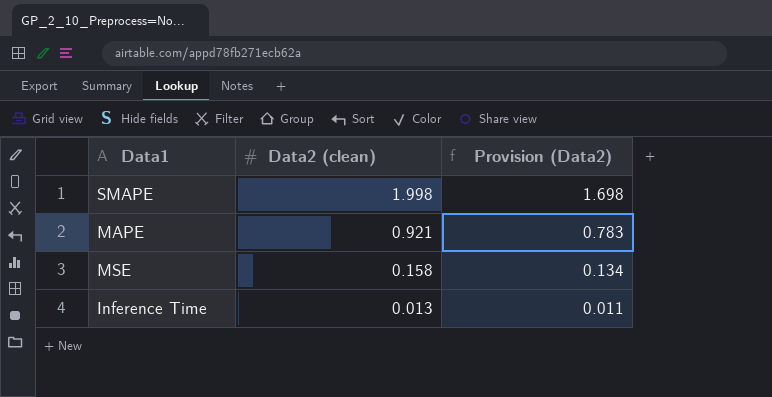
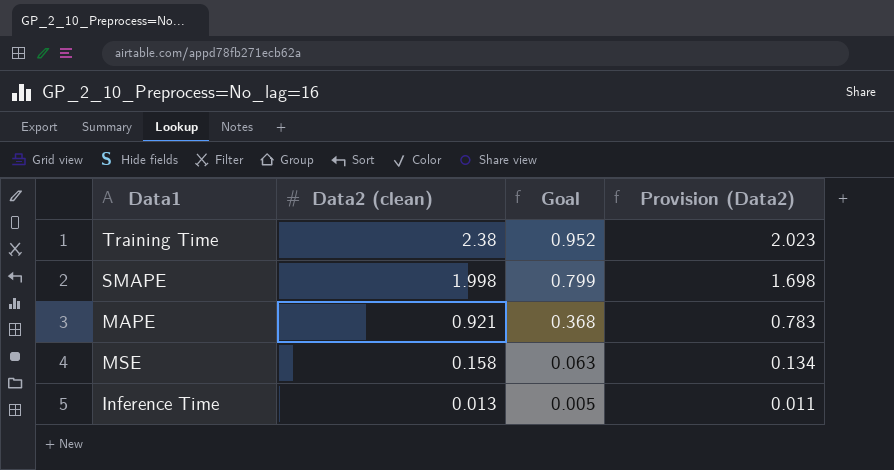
column Goal | formula: none -> [Data2 (clean)] * 0.4
row Training Time: none -> 2.38 | 0.952 | 2.023

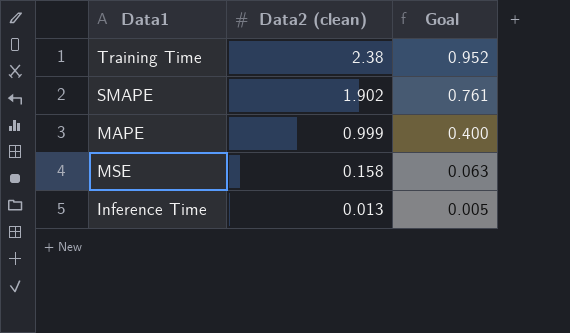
column Provision (Data2) | formula: [Data2 (clean)] * 0.85 -> none
SMAPE | Data2 (clean): 1.998 -> 1.902
SMAPE | Goal: 0.799 -> 0.761
MAPE | Data2 (clean): 0.921 -> 0.999
MAPE | Goal: 0.368 -> 0.400

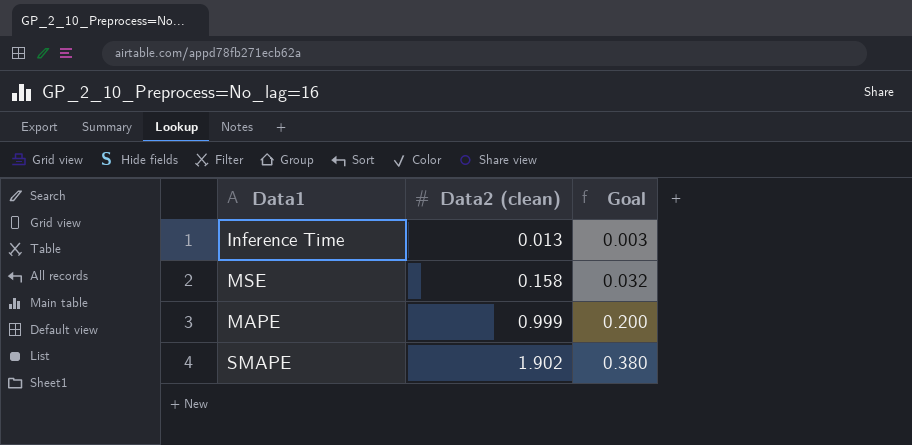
row order: Data2 (clean) descending -> Data2 (clean) ascending
column Goal | formula: [Data2 (clean)] * 0.4 -> [Data2 (clean)] * 0.2
row Training Time: 2.38 | 0.952 -> none

